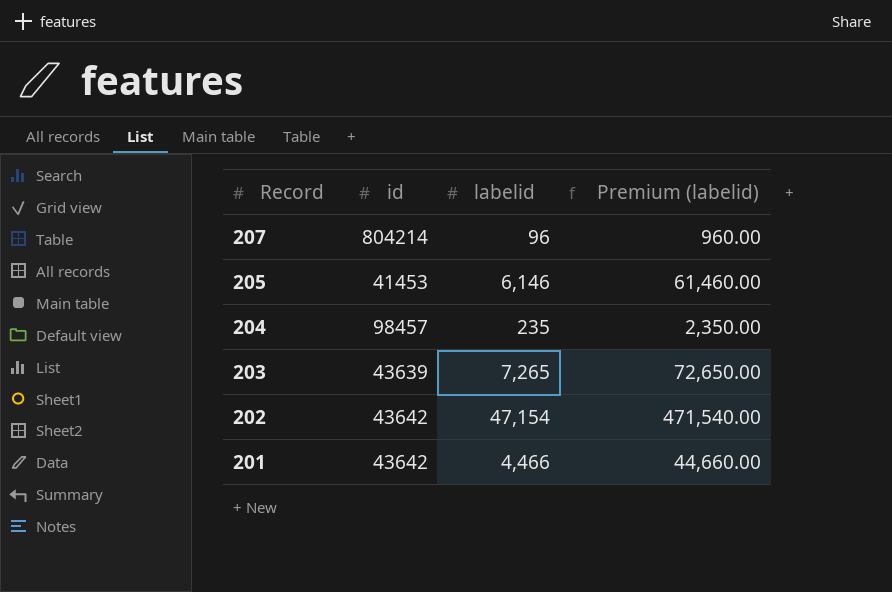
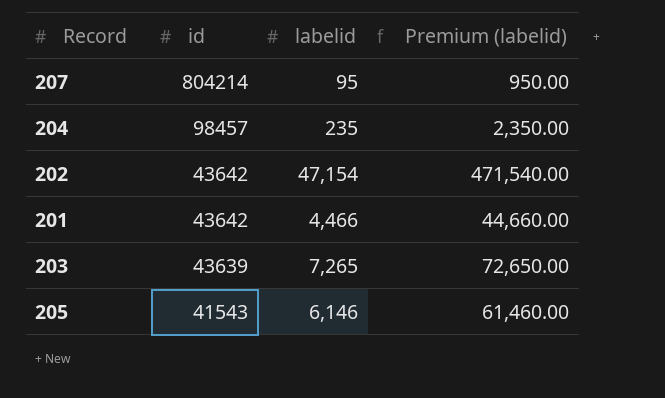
row order: Record descending -> id descending
207 | labelid: 96 -> 95
207 | Premium (labelid): 960.00 -> 950.00
205 | id: 41453 -> 41543

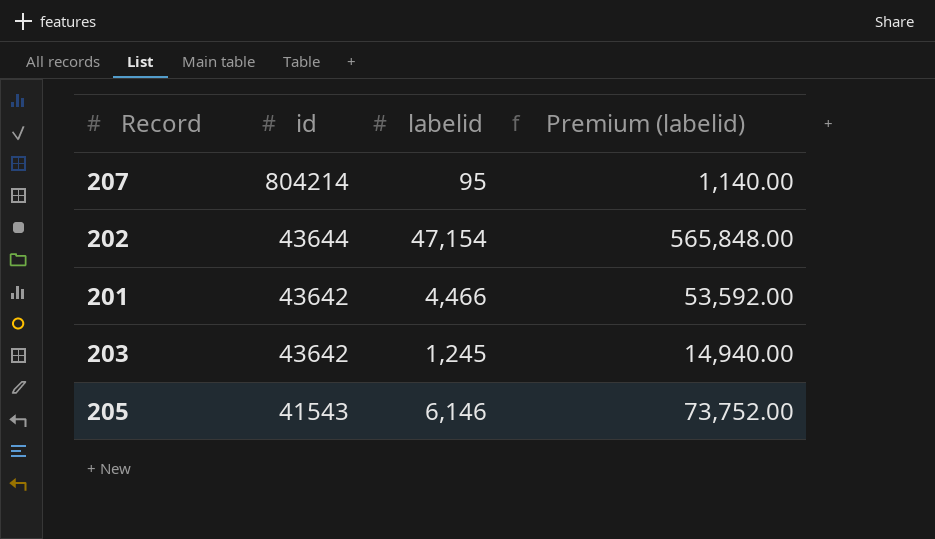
column Premium (labelid) | formula: [labelid] * 10 -> [labelid] * 12
row 204: 98457 | 235 | 2,350.00 -> none
202 | id: 43642 -> 43644
203 | id: 43639 -> 43642
203 | labelid: 7,265 -> 1,245

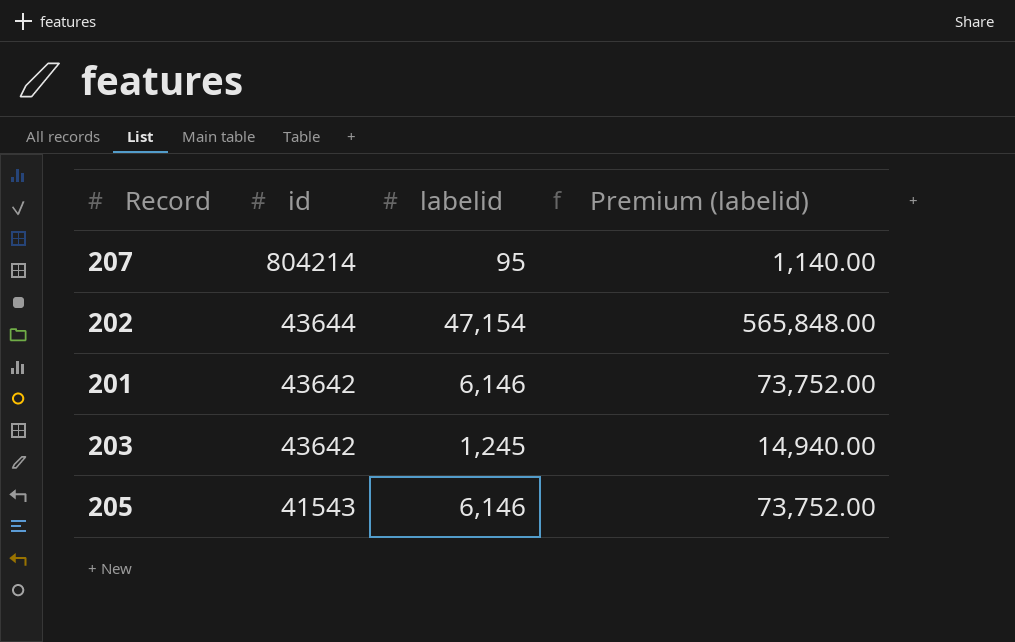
201 | labelid: 4,466 -> 6,146
201 | Premium (labelid): 53,592.00 -> 73,752.00

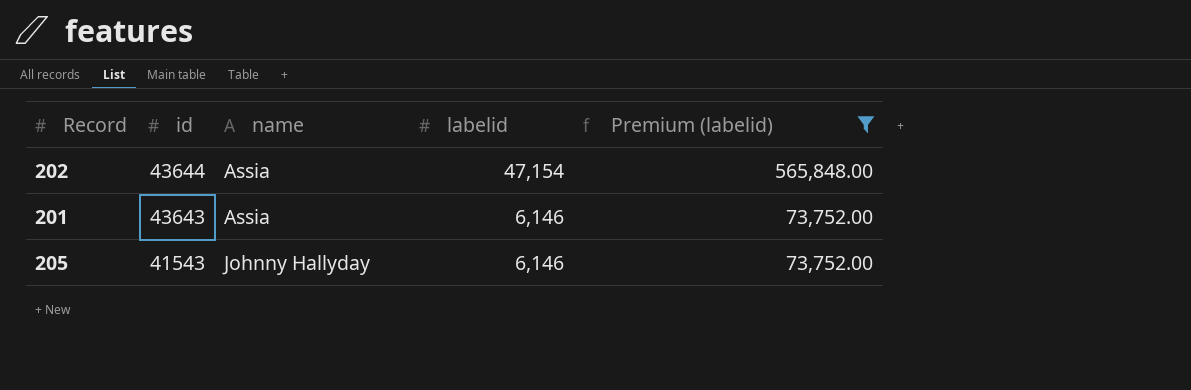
filter: none -> Premium (labelid) >= 73,752.00
column name | position: none -> 3
201 | id: 43642 -> 43643

